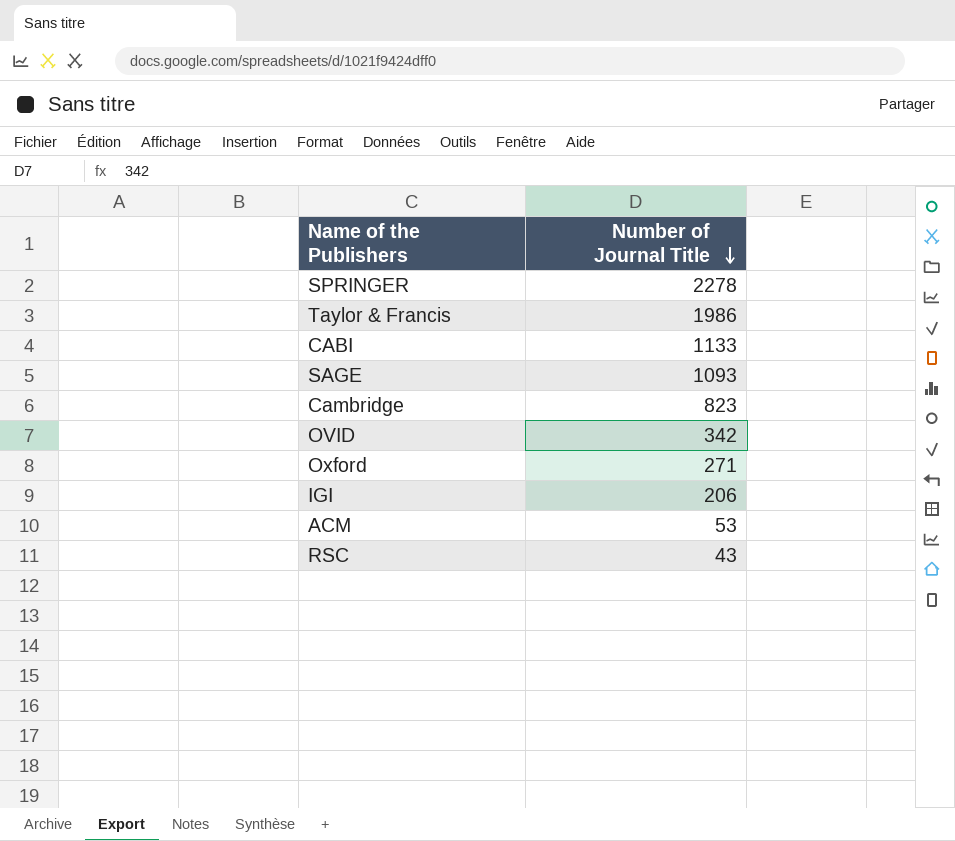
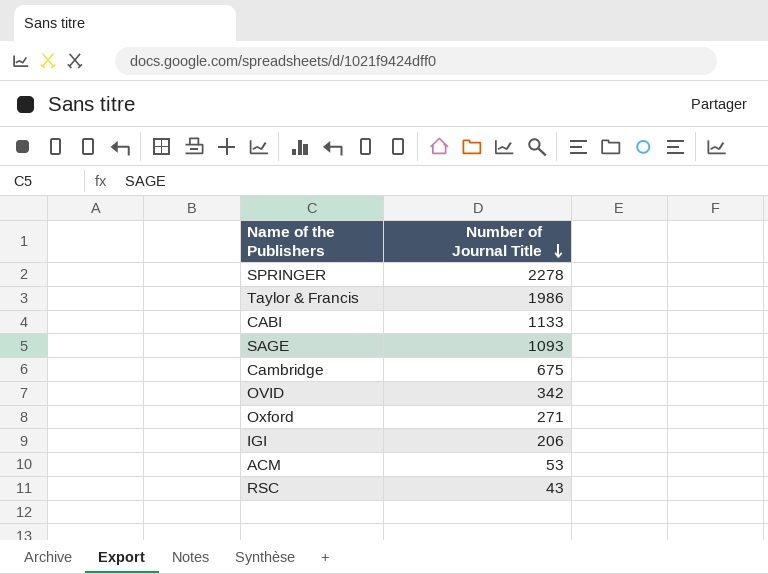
Cambridge | Number of Journal Title: 823 -> 675

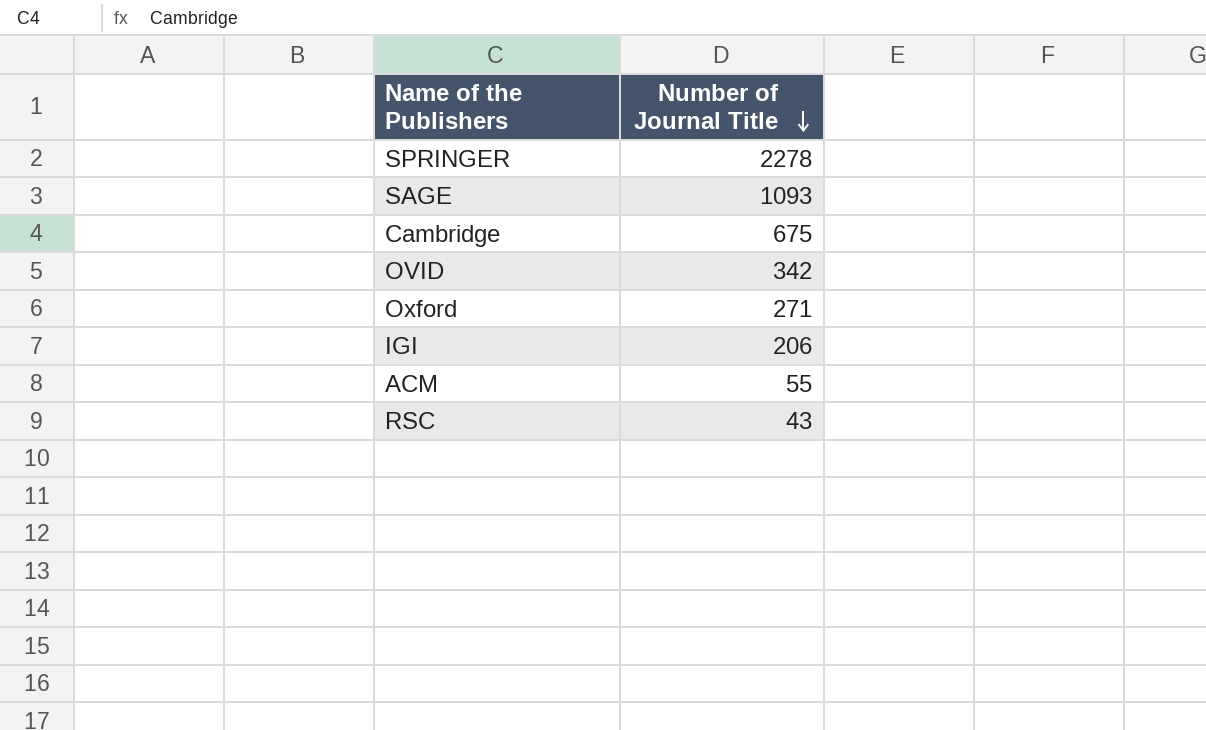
row Taylor & Francis: 1986 -> none
row CABI: 1133 -> none
ACM | Number of Journal Title: 53 -> 55

